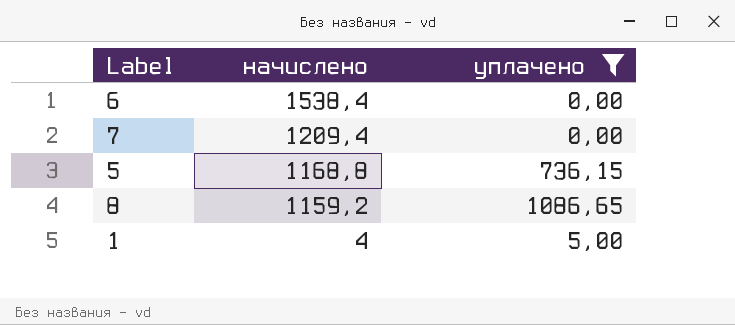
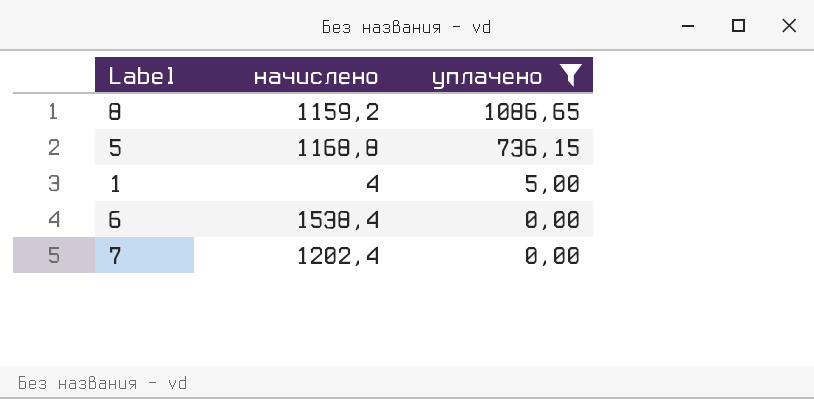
row order: начислено descending -> уплачено descending
7 | начислено: 1209,4 -> 1202,4

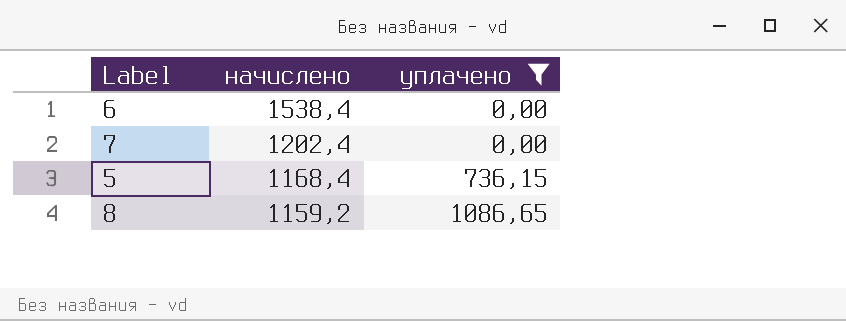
row order: уплачено descending -> начислено descending
row 1: 4 | 5,00 -> none
5 | начислено: 1168,8 -> 1168,4

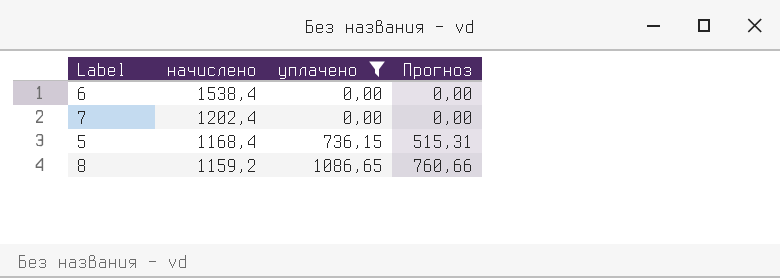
column Прогноз | formula: none -> [уплачено] * 0,7

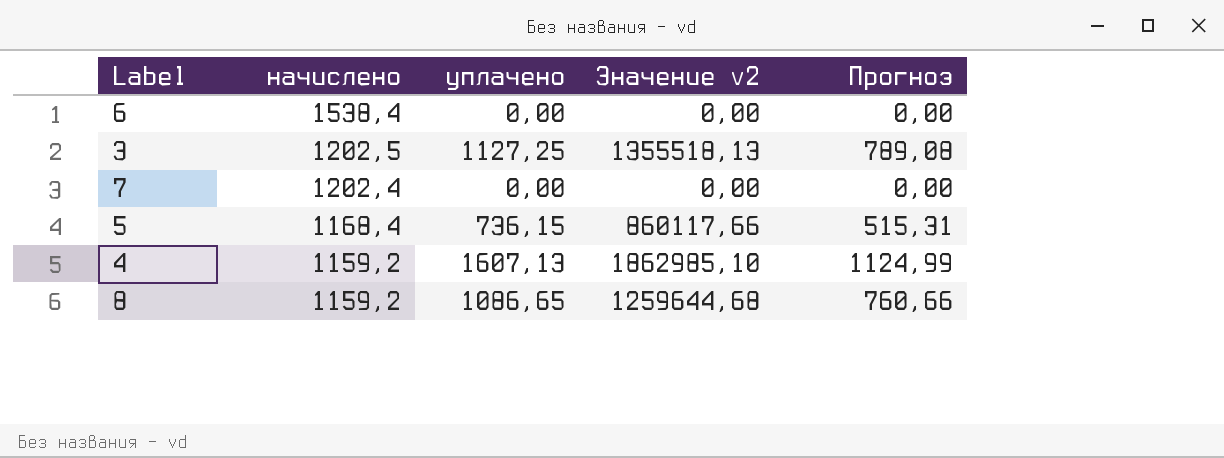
filter: уплачено <= 1086,65 -> none
column Значение v2 | formula: none -> [начислено] * [уплачено]

